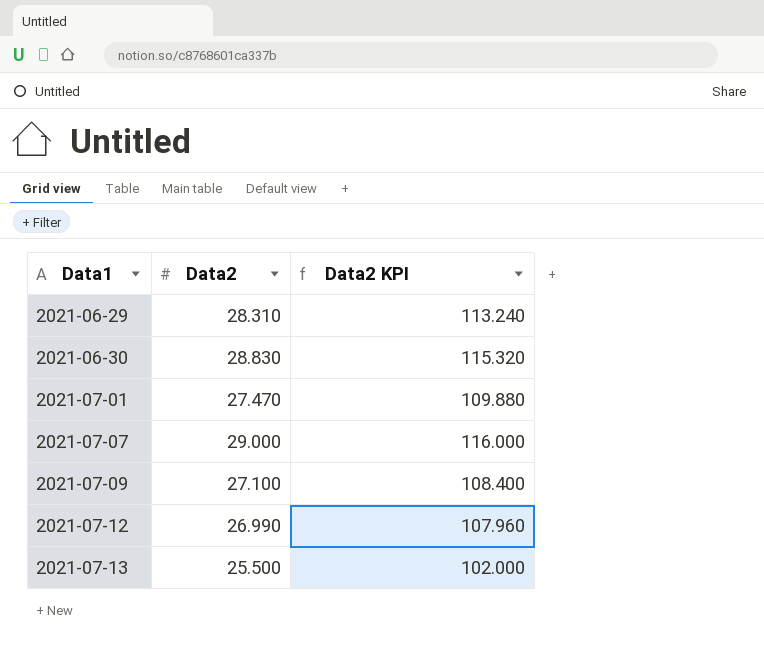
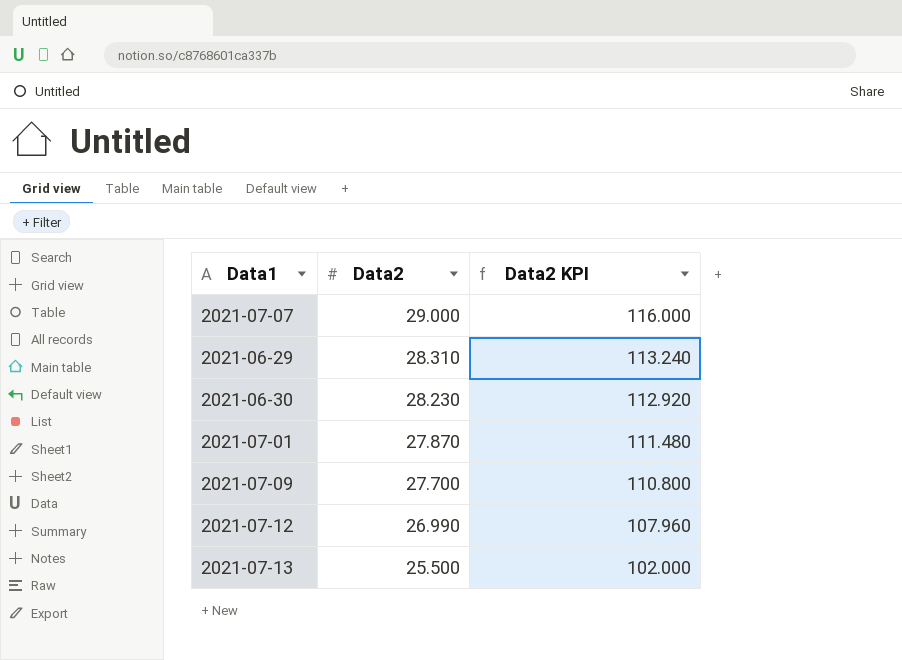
row order: Data1 ascending -> Data2 descending
2021-06-30 | Data2: 28.830 -> 28.230
2021-06-30 | Data2 KPI: 115.320 -> 112.920
2021-07-01 | Data2: 27.470 -> 27.870
2021-07-01 | Data2 KPI: 109.880 -> 111.480
2021-07-09 | Data2: 27.100 -> 27.700
2021-07-09 | Data2 KPI: 108.400 -> 110.800

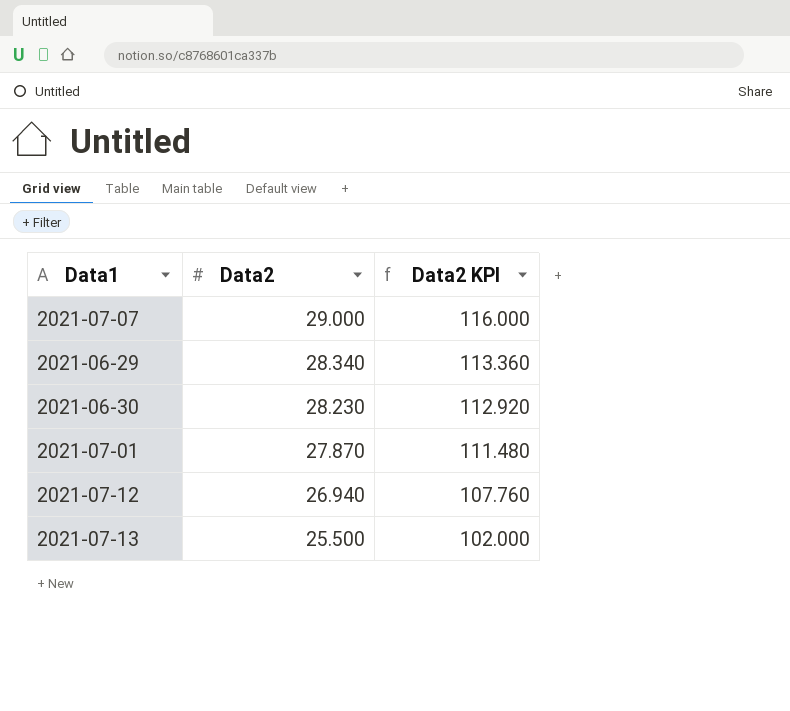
row 2021-07-09: 27.700 | 110.800 -> none
2021-06-29 | Data2: 28.310 -> 28.340
2021-06-29 | Data2 KPI: 113.240 -> 113.360
2021-07-12 | Data2: 26.990 -> 26.940
2021-07-12 | Data2 KPI: 107.960 -> 107.760

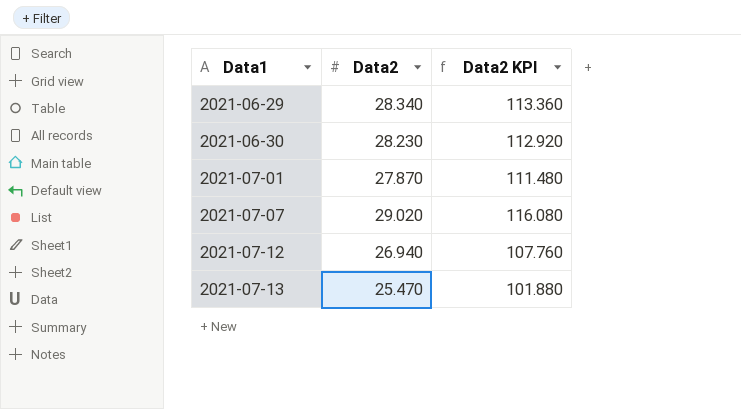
row order: Data2 descending -> Data1 ascending
2021-07-07 | Data2: 29.000 -> 29.020
2021-07-07 | Data2 KPI: 116.000 -> 116.080
2021-07-13 | Data2: 25.500 -> 25.470
2021-07-13 | Data2 KPI: 102.000 -> 101.880

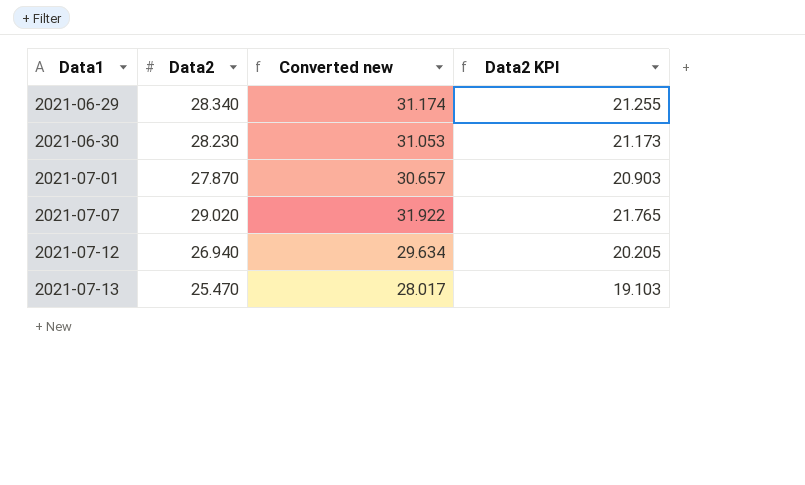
column Converted new | formula: none -> [Data2] * 1.1
column Data2 KPI | formula: [Data2] * 4 -> [Data2] * 0.75

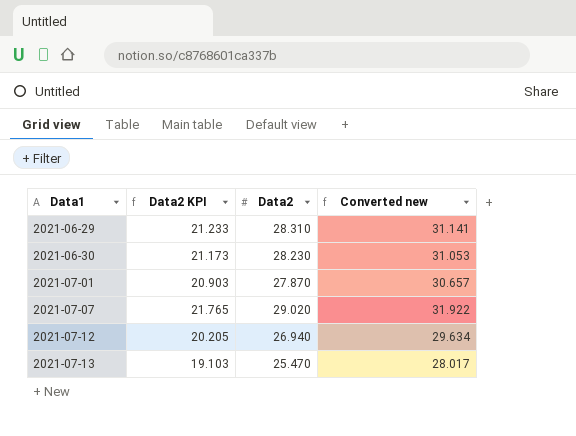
column Data2 KPI | position: 4 -> 2
2021-06-29 | Data2 KPI: 21.255 -> 21.233
2021-06-29 | Data2: 28.340 -> 28.310
2021-06-29 | Converted new: 31.174 -> 31.141

